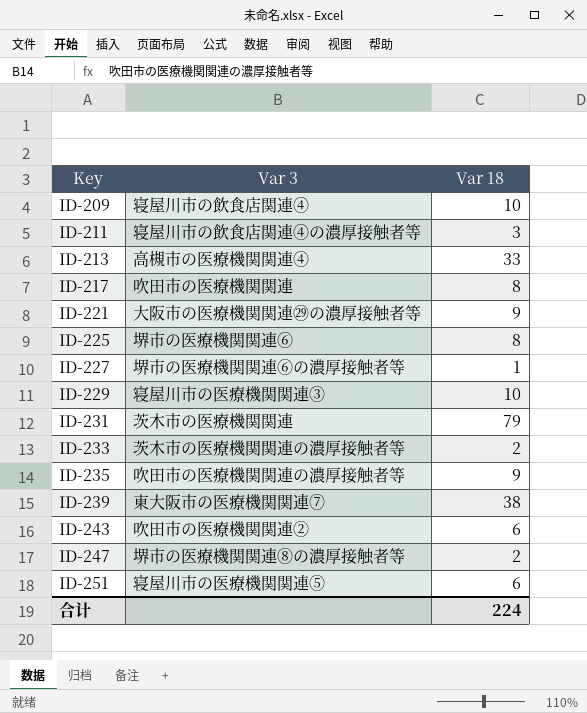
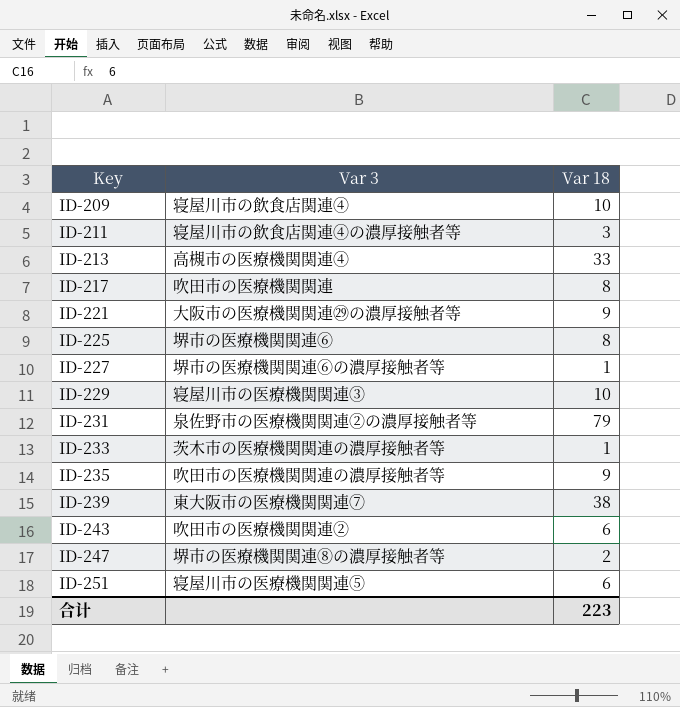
ID-231 | Var 3: 茨木市の医療機関関連 -> 泉佐野市の医療機関関連②の濃厚接触者等
ID-233 | Var 18: 2 -> 1
合计 | Var 18: 224 -> 223

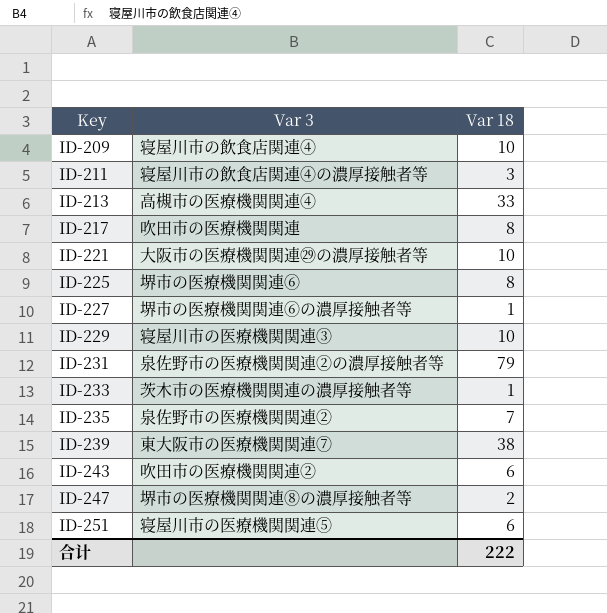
ID-221 | Var 18: 9 -> 10
ID-235 | Var 3: 吹田市の医療機関関連の濃厚接触者等 -> 泉佐野市の医療機関関連②
ID-235 | Var 18: 9 -> 7
合计 | Var 18: 223 -> 222

